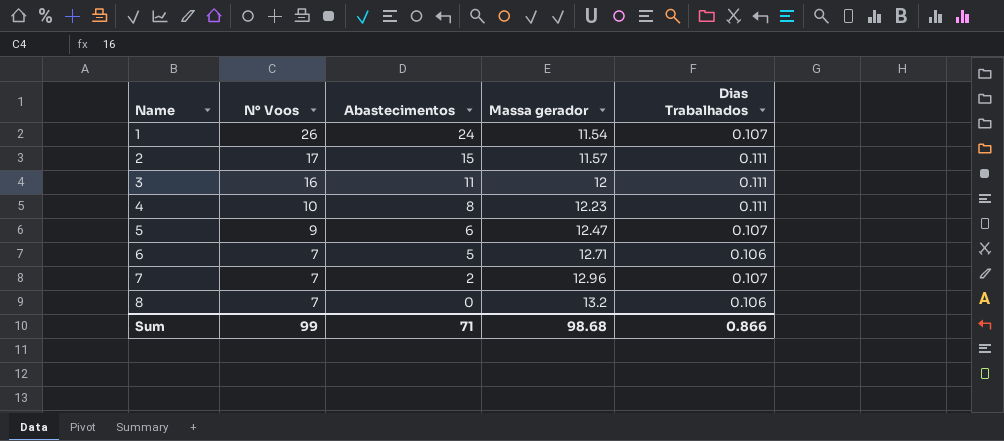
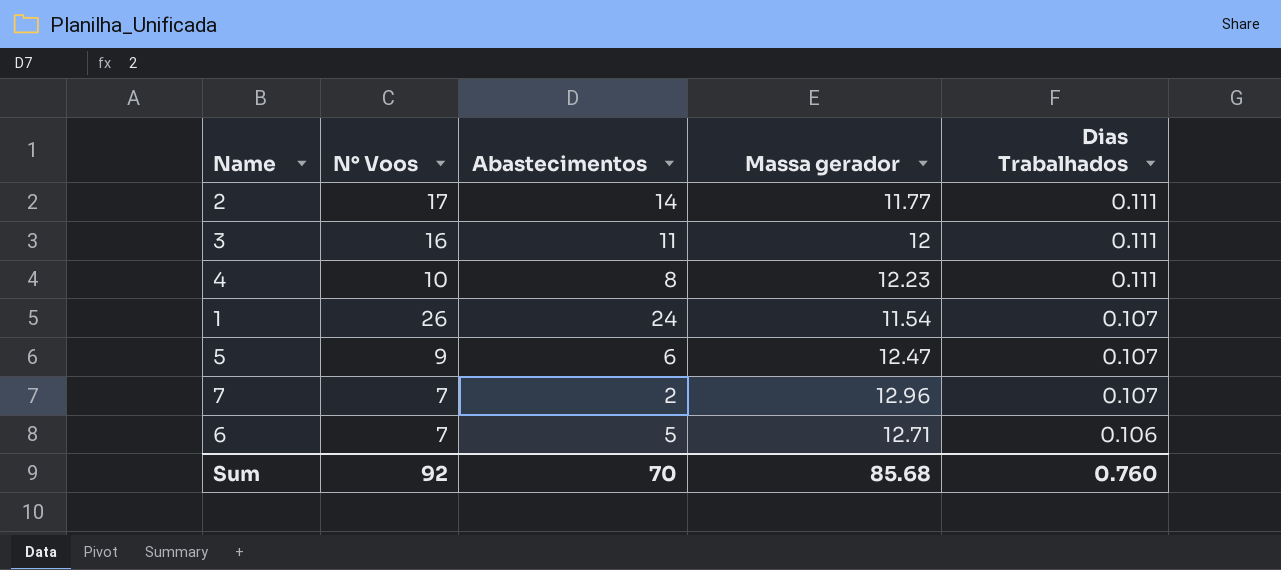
row order: Name ascending -> Dias Trabalhados descending
row 8: 7 | 0 | 13.2 | 0.106 -> none
2 | Abastecimentos: 15 -> 14
2 | Massa gerador: 11.57 -> 11.77
Sum | N° Voos: 99 -> 92
Sum | Abastecimentos: 71 -> 70
Sum | Massa gerador: 98.68 -> 85.68
Sum | Dias Trabalhados: 0.866 -> 0.760

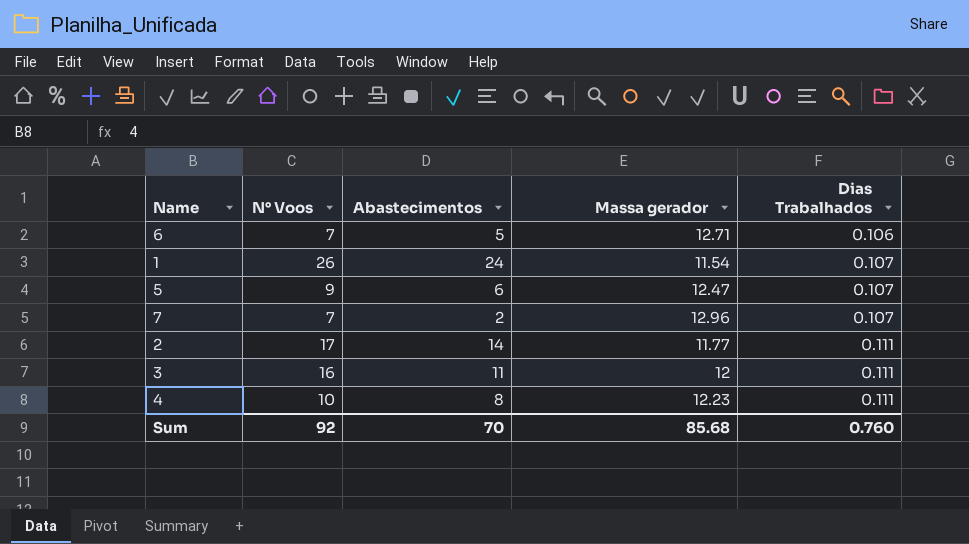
row order: Dias Trabalhados descending -> Dias Trabalhados ascending

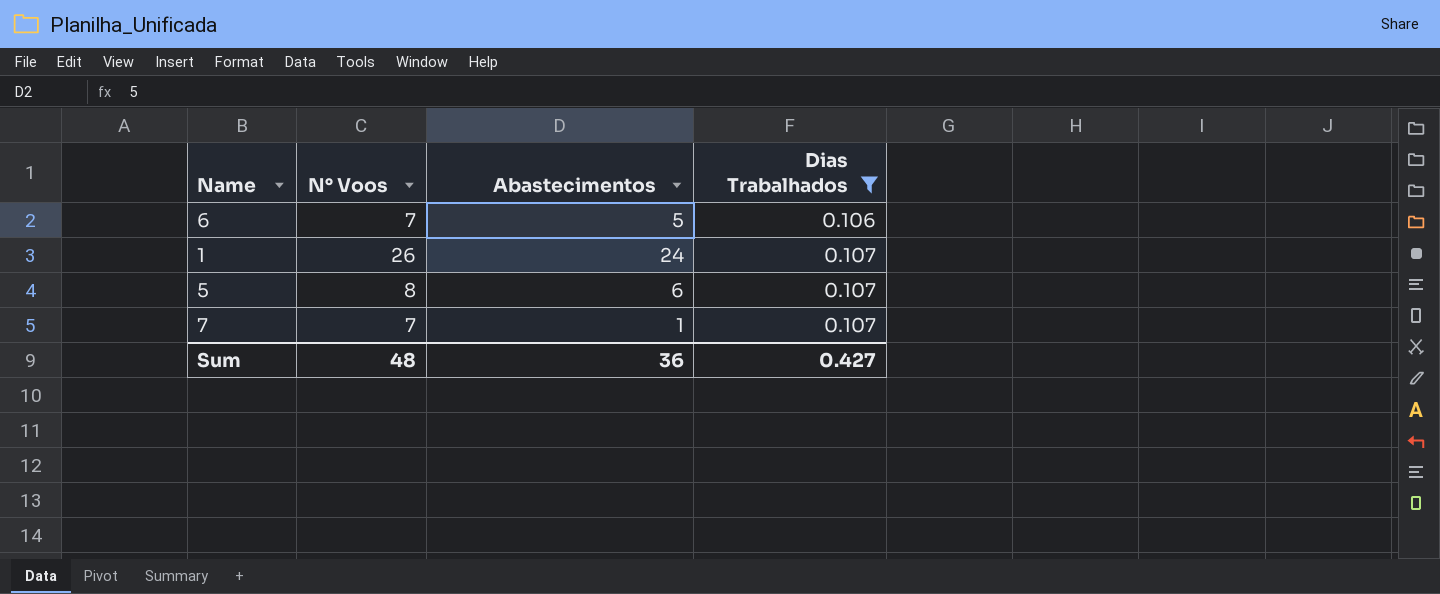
filter: none -> Dias Trabalhados != 0.111
column Massa gerador | position: 4 -> none
5 | N° Voos: 9 -> 8
7 | Abastecimentos: 2 -> 1
Sum | N° Voos: 92 -> 48
Sum | Abastecimentos: 70 -> 36
Sum | Dias Trabalhados: 0.760 -> 0.427

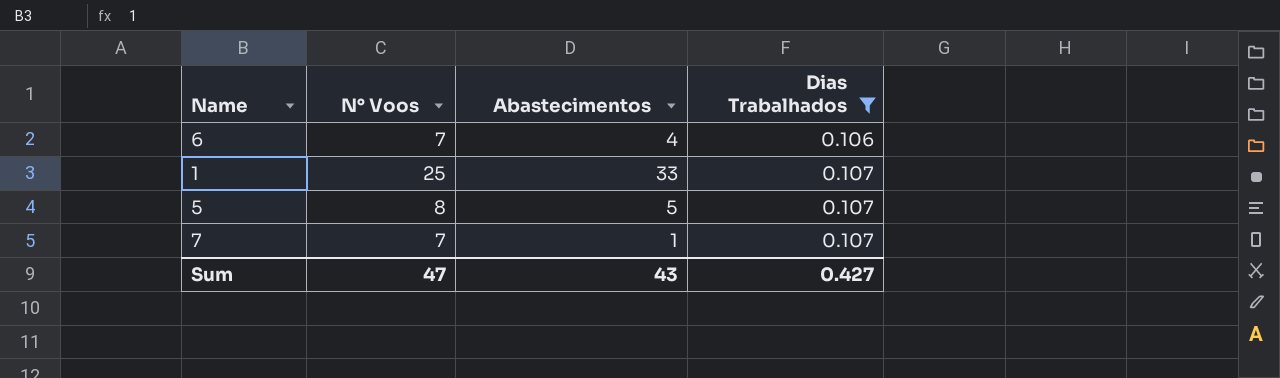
6 | Abastecimentos: 5 -> 4
1 | N° Voos: 26 -> 25
1 | Abastecimentos: 24 -> 33
5 | Abastecimentos: 6 -> 5
Sum | N° Voos: 48 -> 47
Sum | Abastecimentos: 36 -> 43

